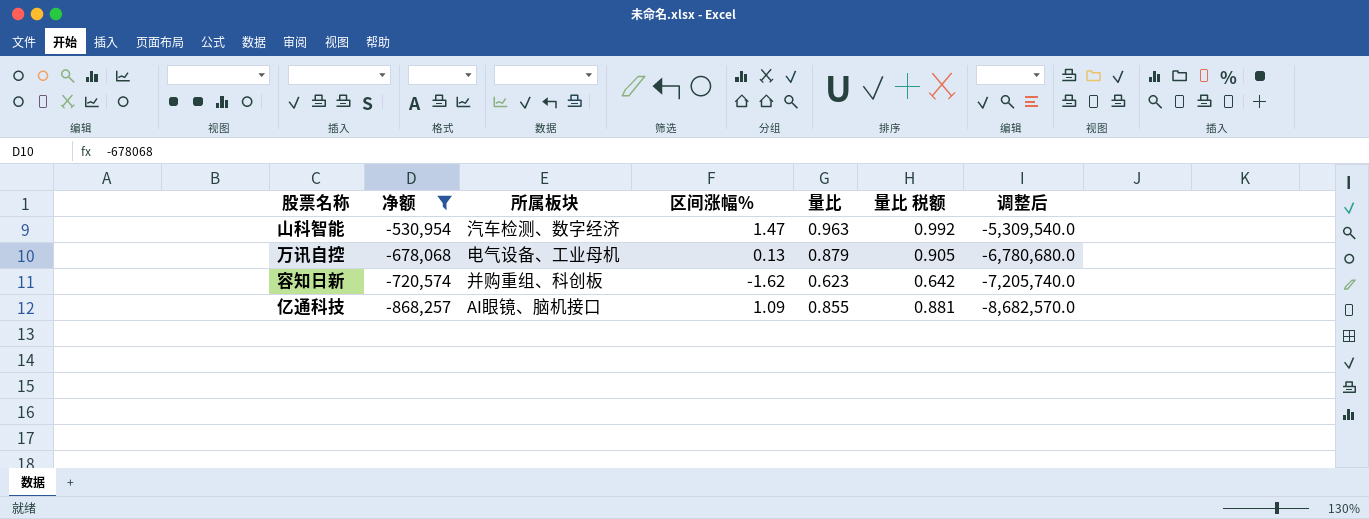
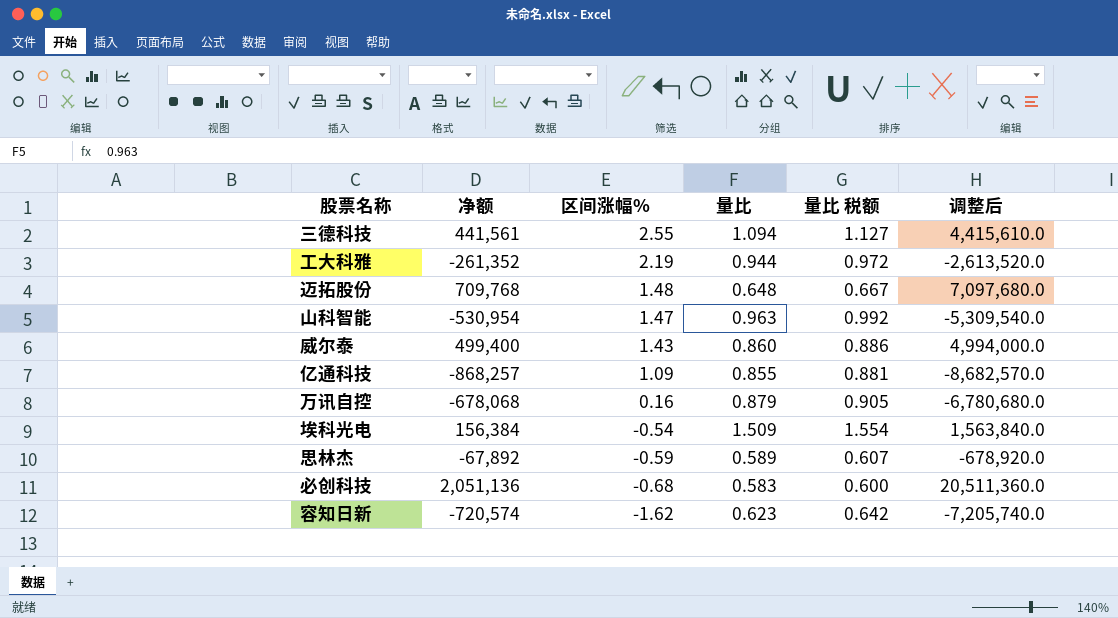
filter: 净额 <= -530,954 -> none
row order: 净额 descending -> 区间涨幅% descending
column 所属板块 | position: 3 -> none
万讯自控 | 区间涨幅%: 0.13 -> 0.16

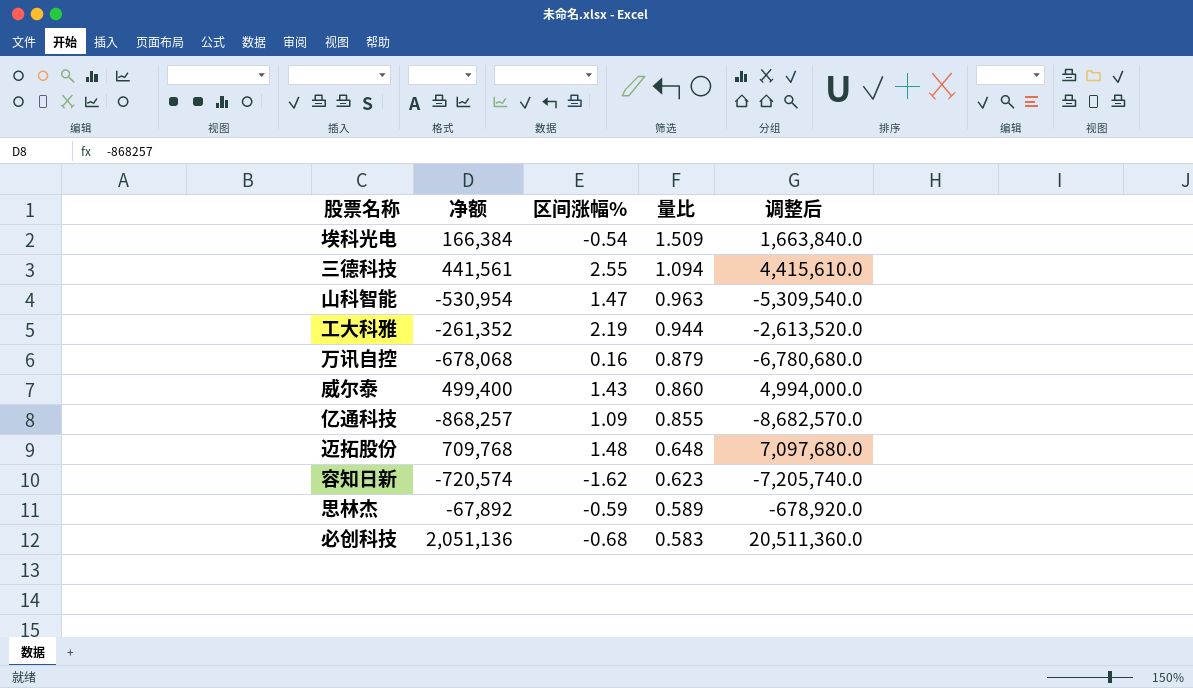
row order: 区间涨幅% descending -> 量比 descending
column 量比 税额 | formula: [量比] * 1.03 -> none
埃科光电 | 净额: 156,384 -> 166,384
埃科光电 | 调整后: 1,563,840.0 -> 1,663,840.0

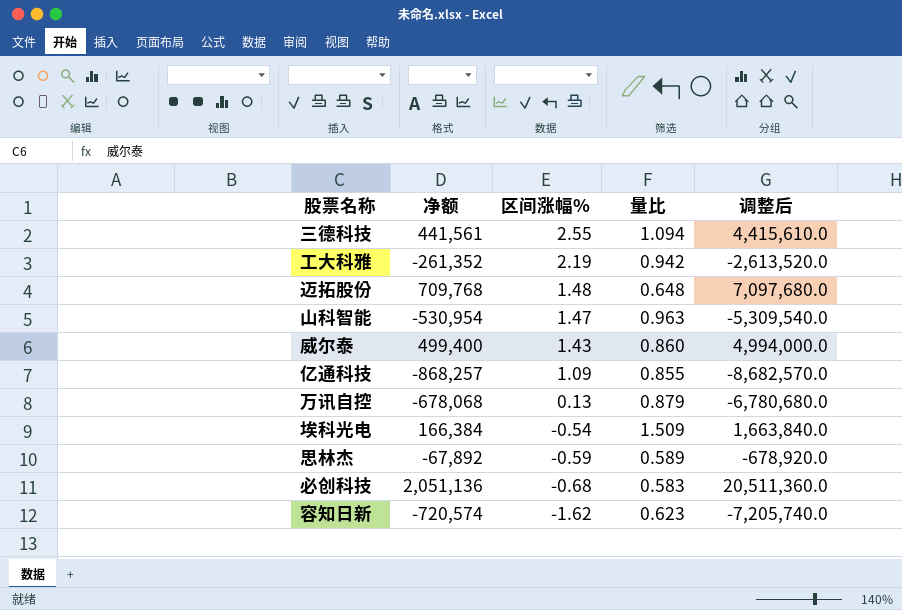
row order: 量比 descending -> 区间涨幅% descending
工大科雅 | 量比: 0.944 -> 0.942
万讯自控 | 区间涨幅%: 0.16 -> 0.13

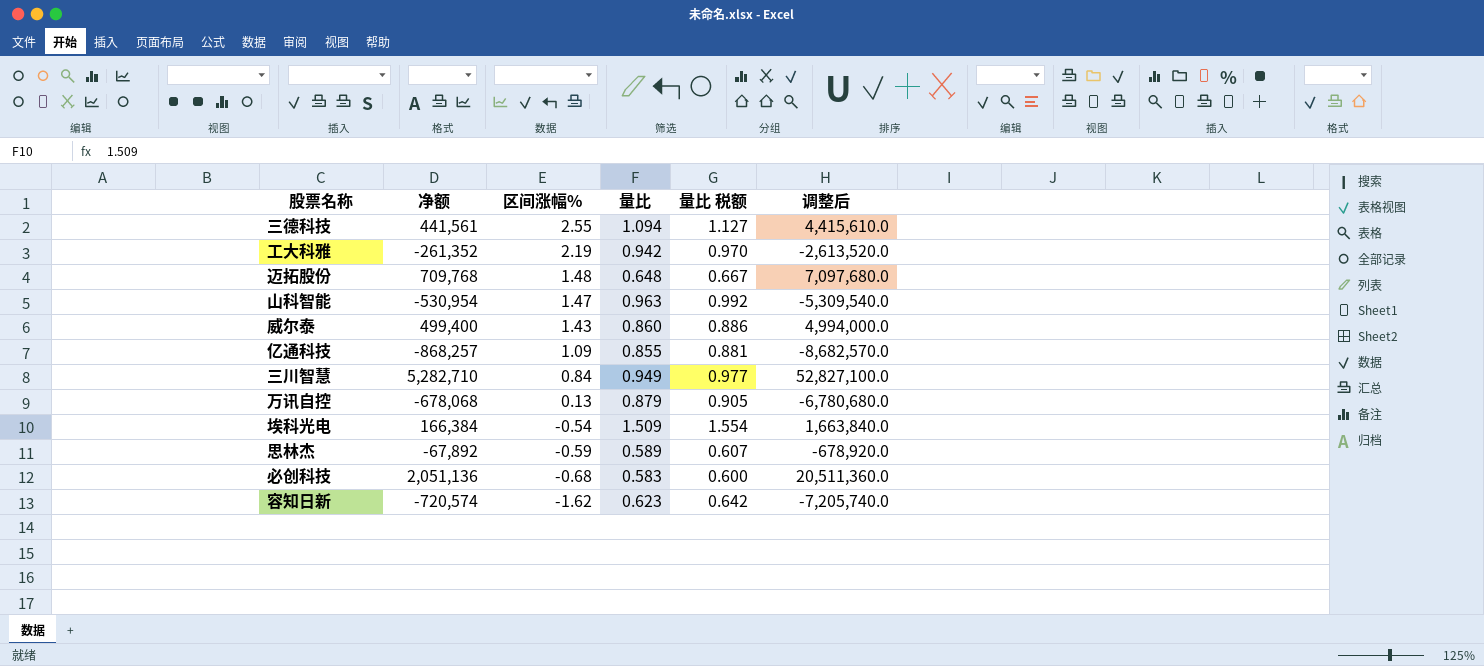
column 量比 税额 | formula: none -> [量比] * 1.03
row 三川智慧: none -> 5,282,710 | 0.84 | 0.949 | 0.977 | 52,827,100.0

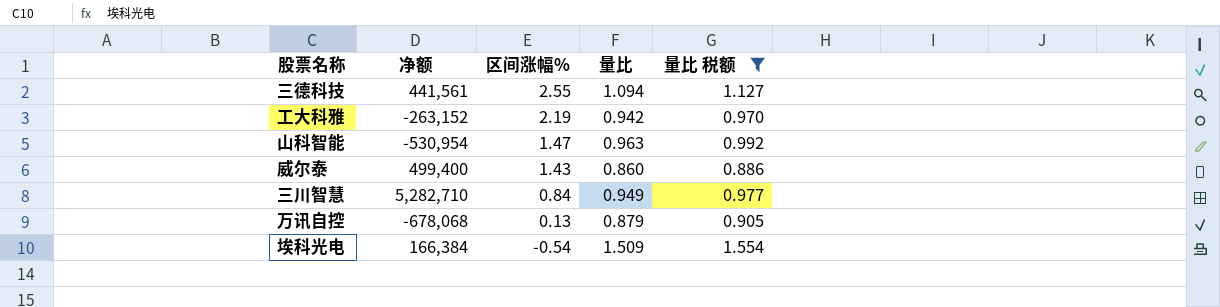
filter: none -> 量比 税额 >= 0.886
column 调整后 | formula: [净额] * 10 -> none
工大科雅 | 净额: -261,352 -> -263,152

